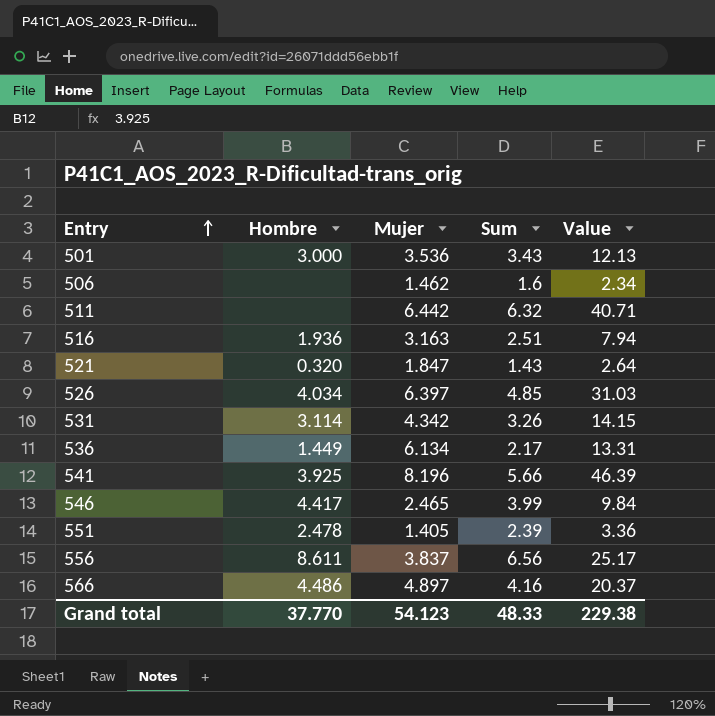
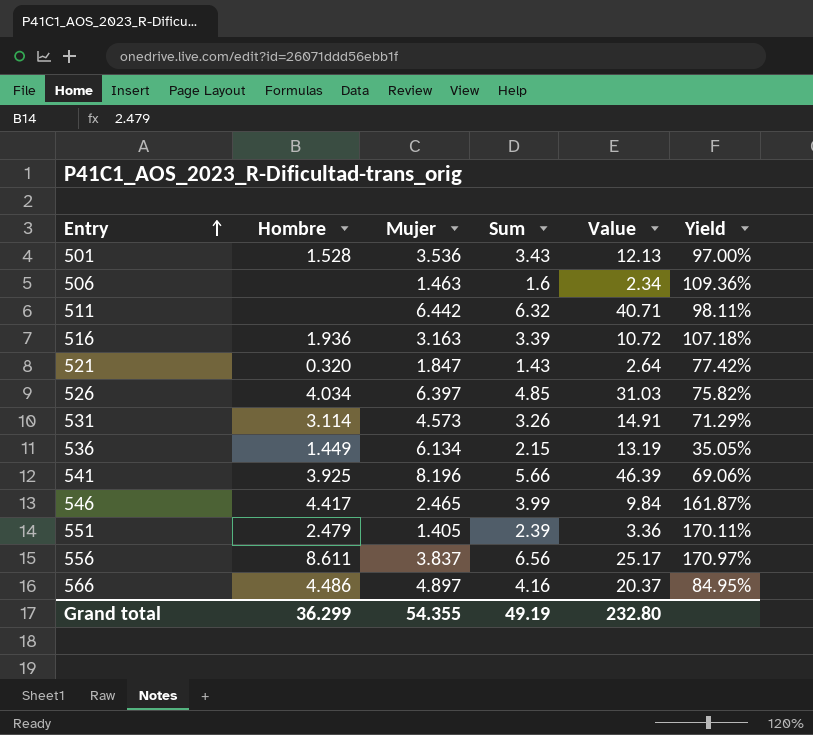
column Yield | formula: none -> [Sum] / [Mujer]
501 | Hombre: 3.000 -> 1.528
506 | Mujer: 1.462 -> 1.463
516 | Sum: 2.51 -> 3.39
516 | Value: 7.94 -> 10.72
531 | Mujer: 4.342 -> 4.573
531 | Value: 14.15 -> 14.91
536 | Sum: 2.17 -> 2.15
536 | Value: 13.31 -> 13.19
551 | Hombre: 2.478 -> 2.479
Grand total | Hombre: 37.770 -> 36.299
Grand total | Mujer: 54.123 -> 54.355
Grand total | Sum: 48.33 -> 49.19
Grand total | Value: 229.38 -> 232.80

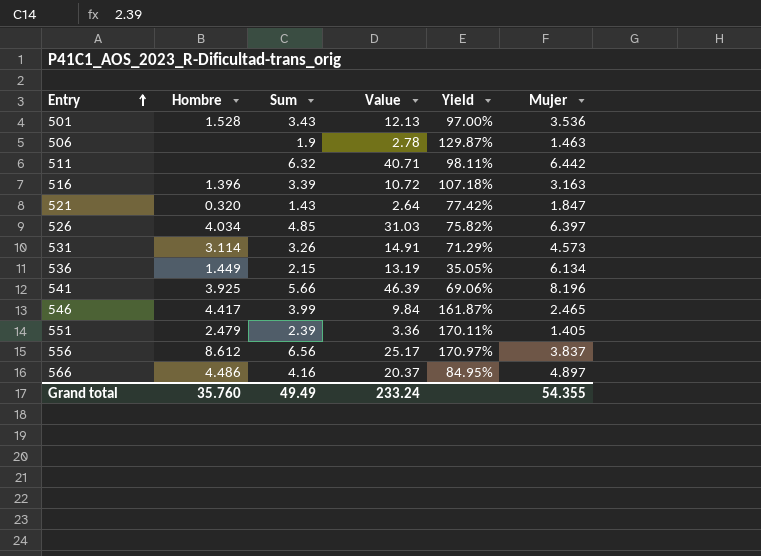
column Mujer | position: 3 -> 6
506 | Sum: 1.6 -> 1.9
506 | Value: 2.34 -> 2.78
506 | Yield: 109.36% -> 129.87%
516 | Hombre: 1.936 -> 1.396
556 | Hombre: 8.611 -> 8.612
Grand total | Hombre: 36.299 -> 35.760
Grand total | Sum: 49.19 -> 49.49
Grand total | Value: 232.80 -> 233.24

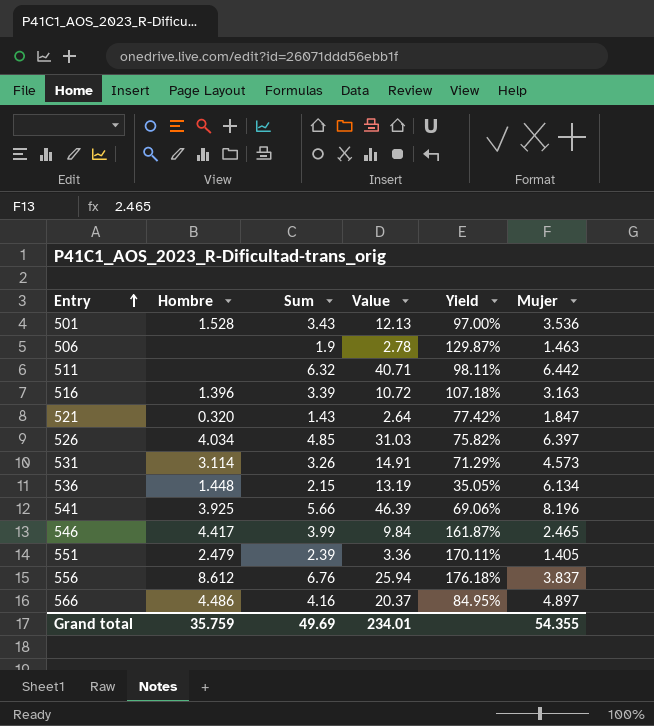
536 | Hombre: 1.449 -> 1.448
556 | Sum: 6.56 -> 6.76
556 | Value: 25.17 -> 25.94
556 | Yield: 170.97% -> 176.18%
Grand total | Hombre: 35.760 -> 35.759
Grand total | Sum: 49.49 -> 49.69
Grand total | Value: 233.24 -> 234.01

